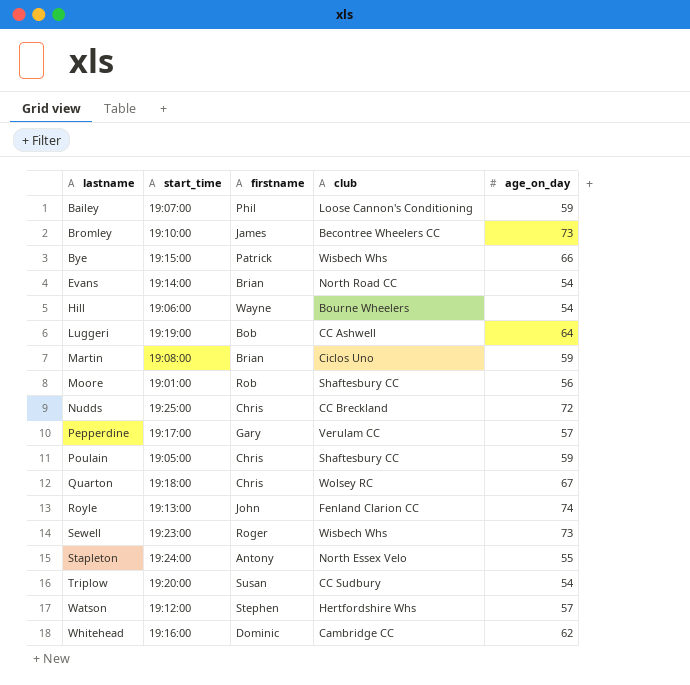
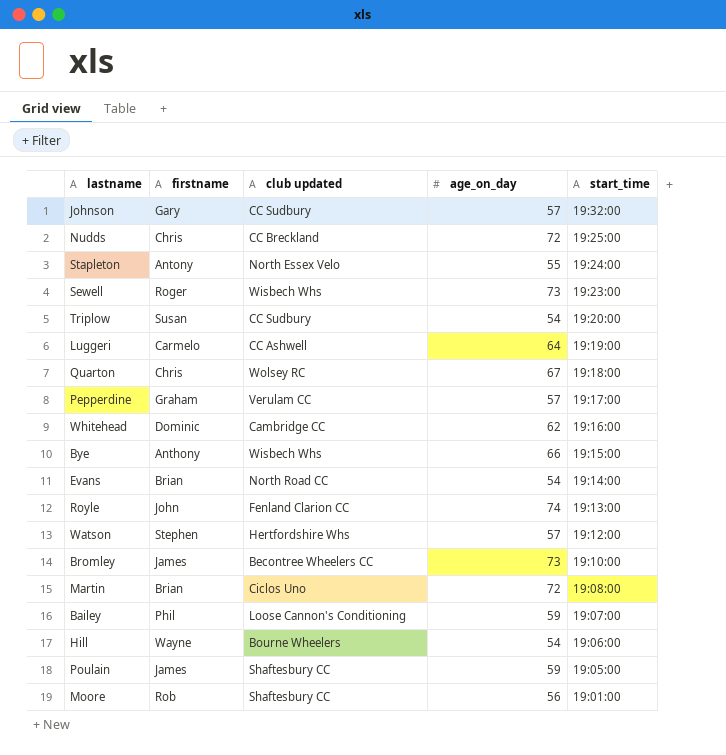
row order: lastname ascending -> start_time descending
column name: club -> club updated
column start_time | position: 2 -> 5
row Johnson: none -> Gary | CC Sudbury | 57 | 19:32:00
Luggeri | firstname: Bob -> Carmelo
Pepperdine | firstname: Gary -> Graham
Bye | firstname: Patrick -> Anthony
Martin | age_on_day: 59 -> 72
Poulain | firstname: Chris -> James

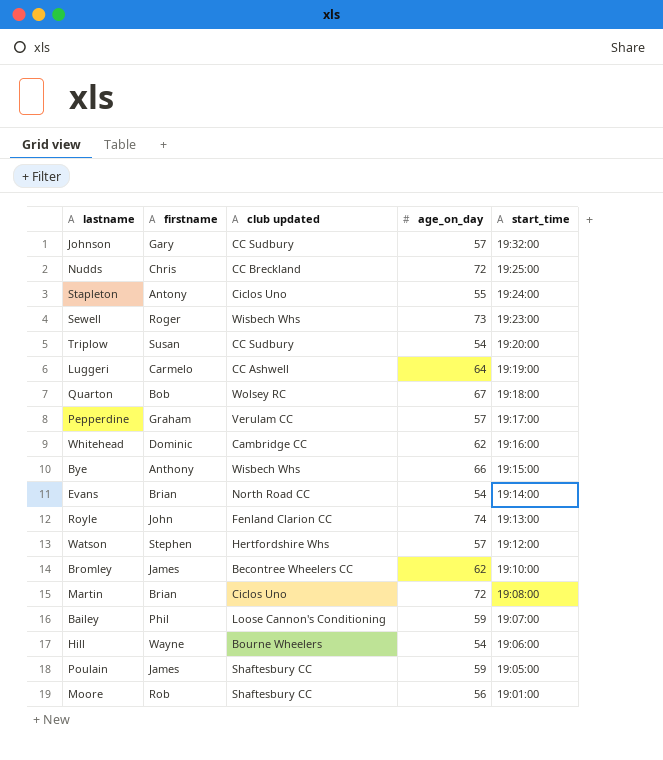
Stapleton | club updated: North Essex Velo -> Ciclos Uno
Quarton | firstname: Chris -> Bob
Bromley | age_on_day: 73 -> 62

